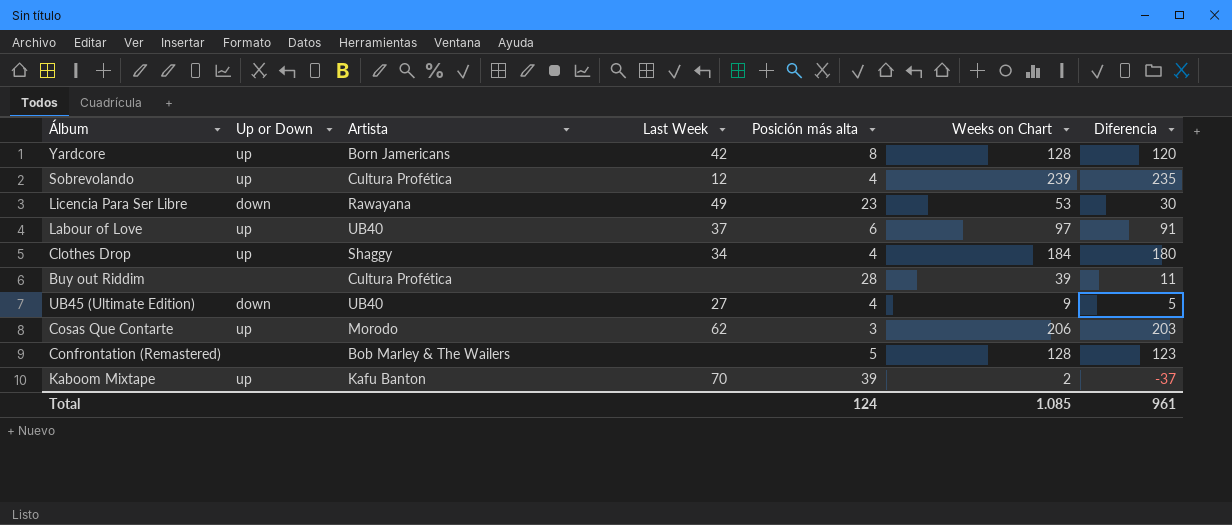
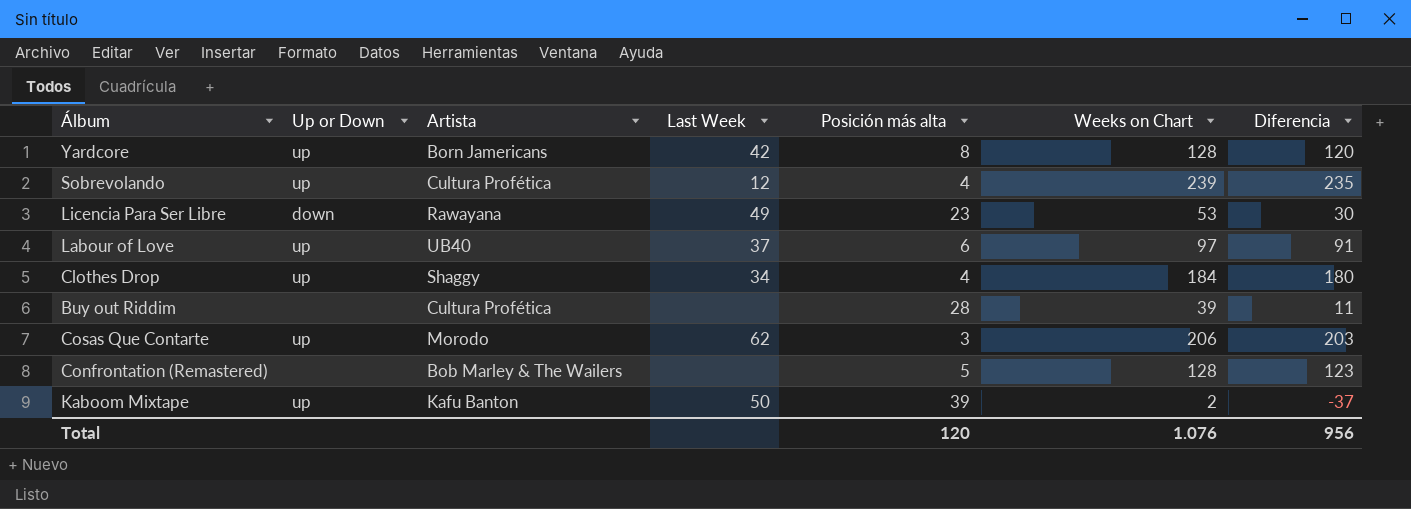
row UB45 (Ultimate Edition): down | UB40 | 27 | 4 | 9 | 5 -> none
Kaboom Mixtape | Last Week: 70 -> 50
Total | Posición más alta: 124 -> 120
Total | Weeks on Chart: 1.085 -> 1.076
Total | Diferencia: 961 -> 956

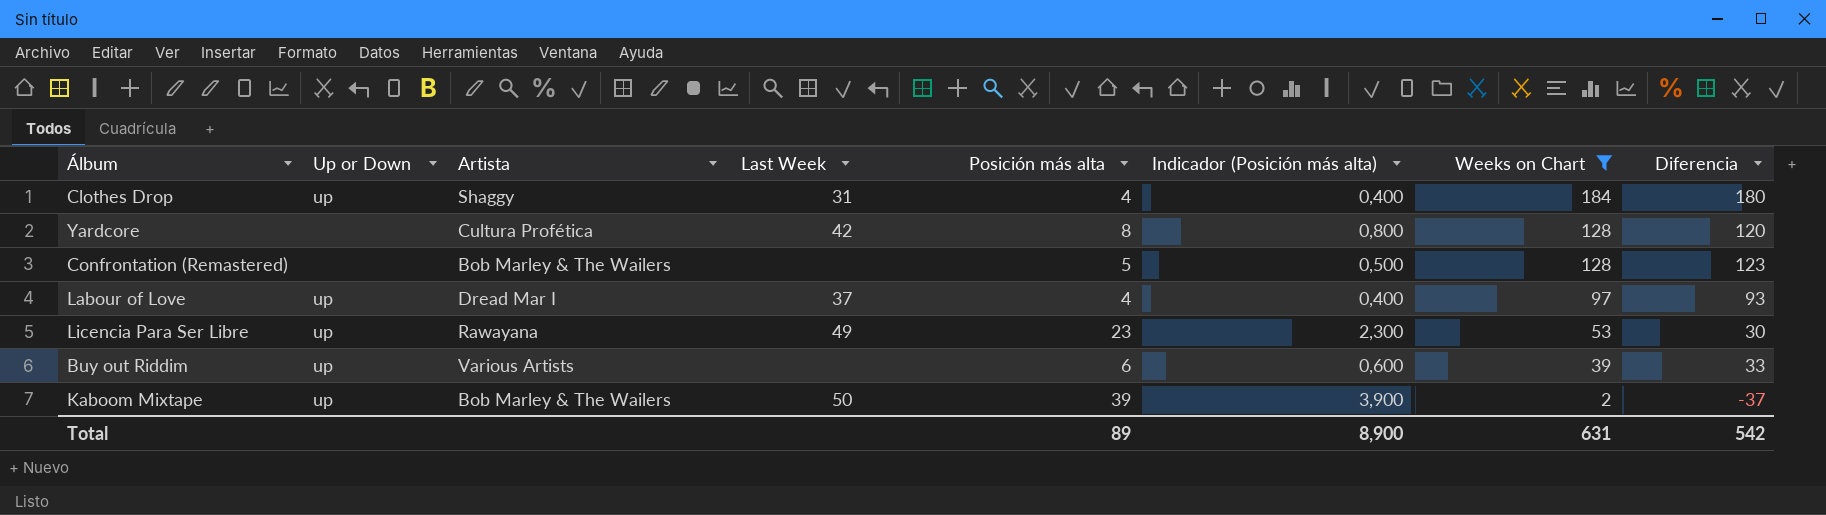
filter: none -> Weeks on Chart <= 184
row order: none -> Weeks on Chart descending
column Indicador (Posición más alta) | formula: none -> [Posición más alta] * 0,1
Clothes Drop | Last Week: 34 -> 31
Yardcore | Up or Down: up -> none
Yardcore | Artista: Born Jamericans -> Cultura Profética
Labour of Love | Artista: UB40 -> Dread Mar I
Labour of Love | Posición más alta: 6 -> 4
Labour of Love | Diferencia: 91 -> 93
Licencia Para Ser Libre | Up or Down: down -> up
Buy out Riddim | Up or Down: none -> up
Buy out Riddim | Artista: Cultura Profética -> Various Artists
Buy out Riddim | Posición más alta: 28 -> 6
Buy out Riddim | Diferencia: 11 -> 33
Kaboom Mixtape | Artista: Kafu Banton -> Bob Marley & The Wailers
Total | Posición más alta: 120 -> 89
Total | Weeks on Chart: 1.076 -> 631
Total | Diferencia: 956 -> 542

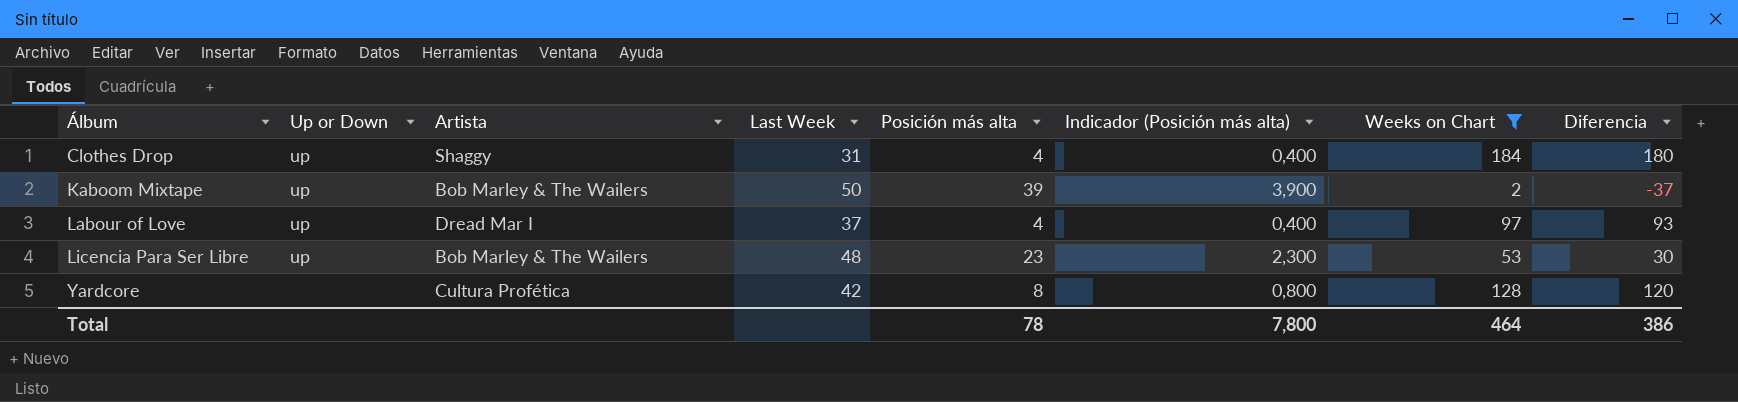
row order: Weeks on Chart descending -> Álbum ascending
row Confrontation (Remastered): none | Bob Marley & The Wailers | none | 5 | 0,500 | 128 | 123 -> none
row Buy out Riddim: up | Various Artists | none | 6 | 0,600 | 39 | 33 -> none
Licencia Para Ser Libre | Artista: Rawayana -> Bob Marley & The Wailers
Licencia Para Ser Libre | Last Week: 49 -> 48
Total | Posición más alta: 89 -> 78
Total | Indicador (Posición más alta): 8,900 -> 7,800
Total | Weeks on Chart: 631 -> 464
Total | Diferencia: 542 -> 386

